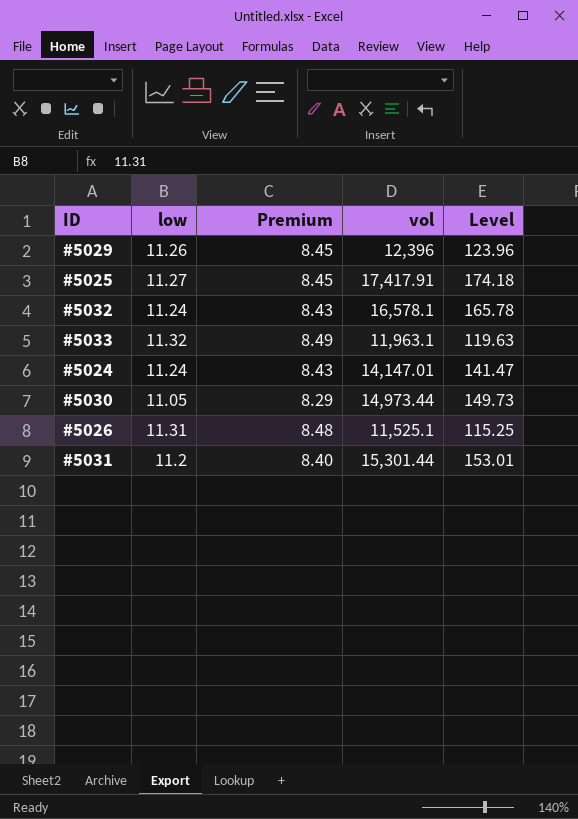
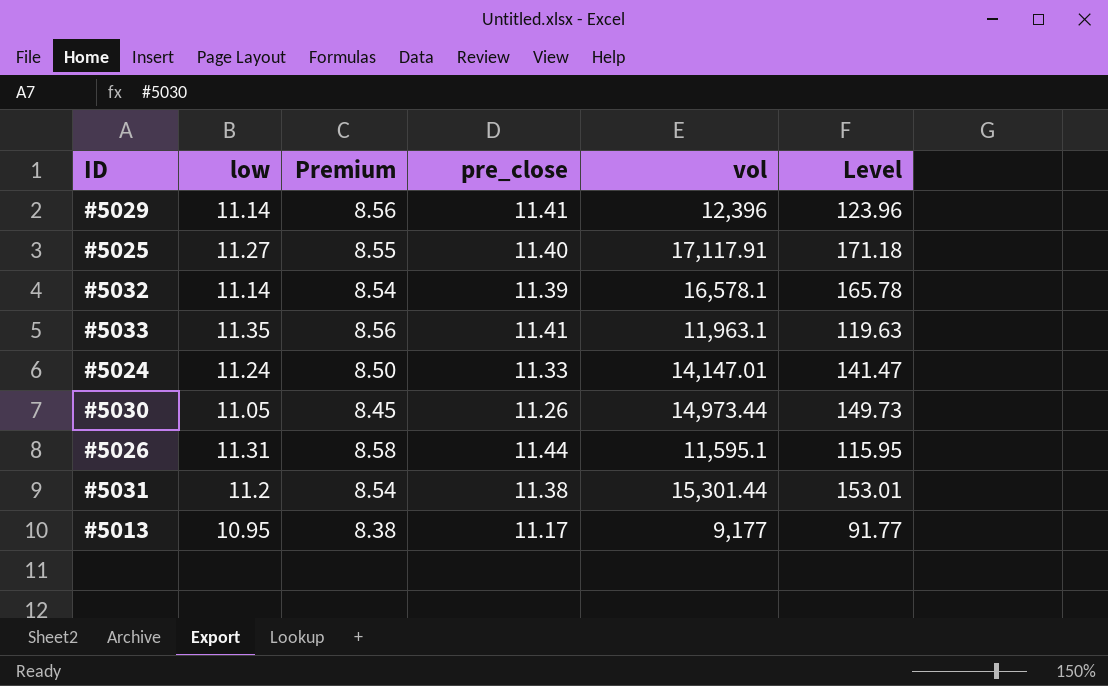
column Premium | formula: [low] * 0.75 -> [pre_close] * 0.75
column pre_close | position: none -> 4
#5029 | low: 11.26 -> 11.14
#5025 | vol: 17,417.91 -> 17,117.91
#5025 | Level: 174.18 -> 171.18
#5032 | low: 11.24 -> 11.14
#5033 | low: 11.32 -> 11.35
#5026 | vol: 11,525.1 -> 11,595.1
#5026 | Level: 115.25 -> 115.95
row #5013: none -> 10.95 | 8.38 | 11.17 | 9,177 | 91.77

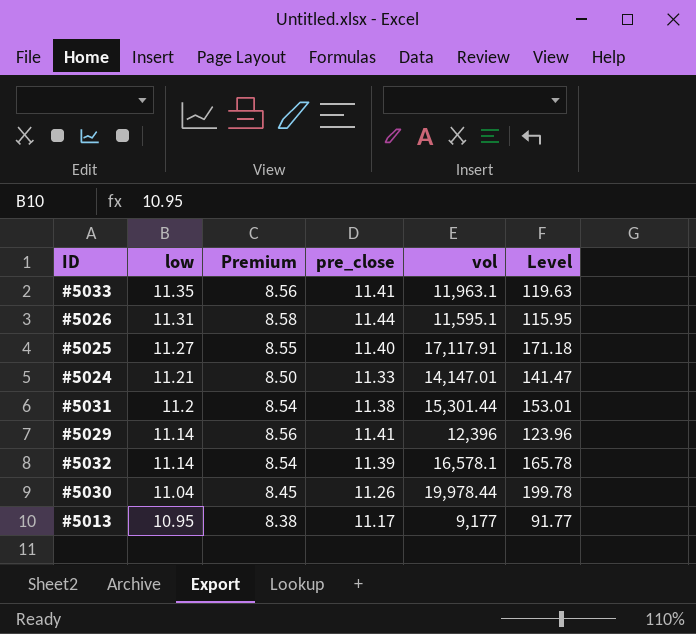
row order: none -> low descending
#5024 | low: 11.24 -> 11.21
#5030 | low: 11.05 -> 11.04
#5030 | vol: 14,973.44 -> 19,978.44
#5030 | Level: 149.73 -> 199.78

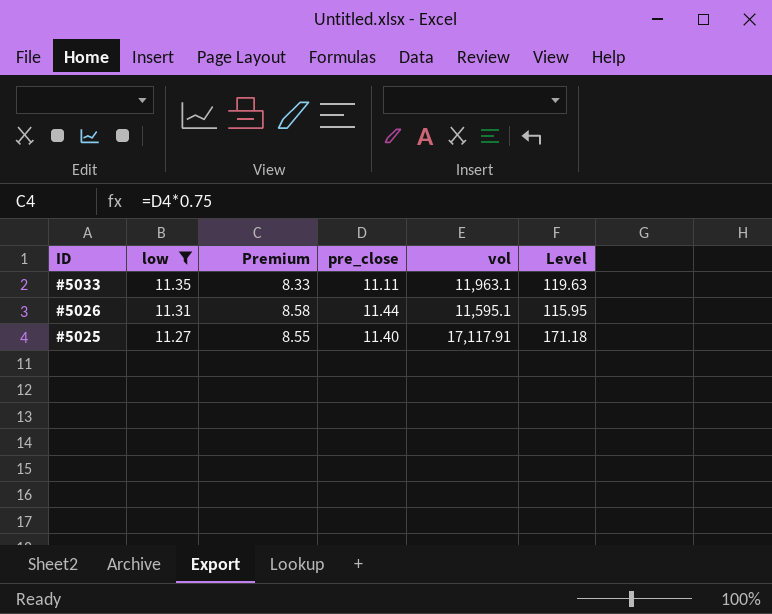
filter: none -> low >= 11.27
#5033 | Premium: 8.56 -> 8.33
#5033 | pre_close: 11.41 -> 11.11

